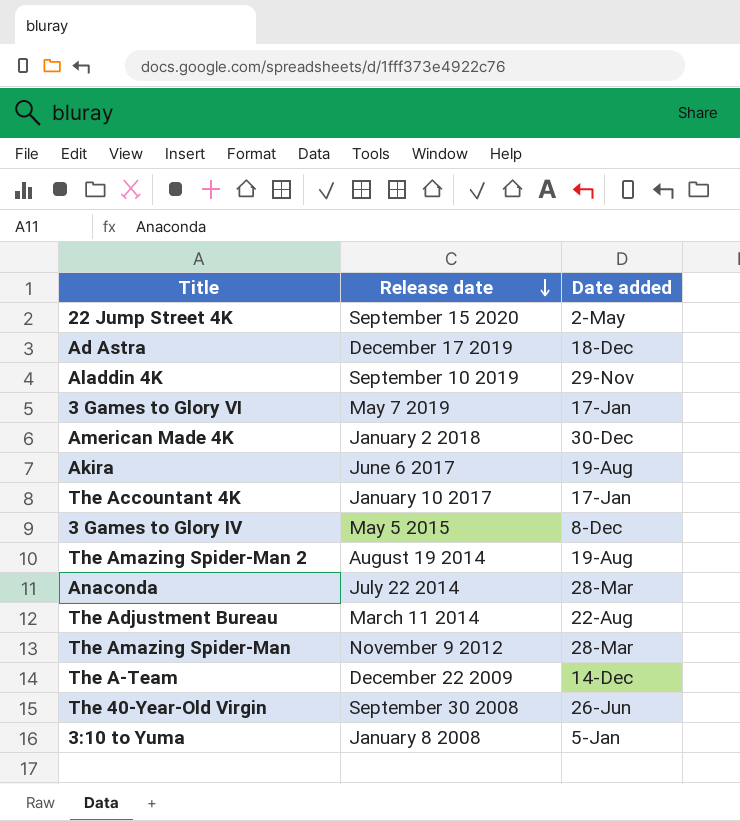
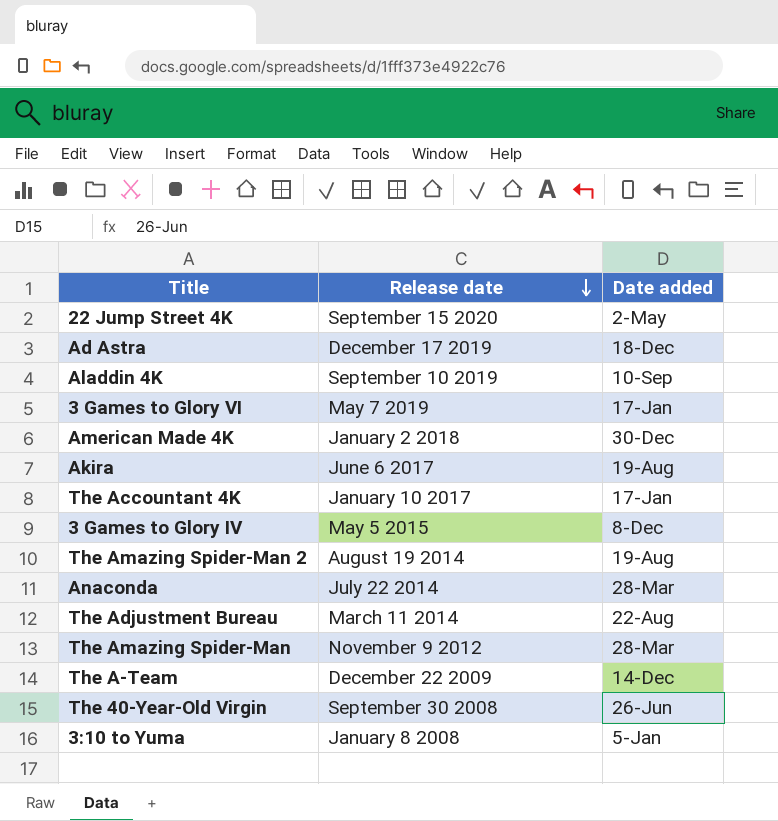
Aladdin 4K | Date added: 29-Nov -> 10-Sep

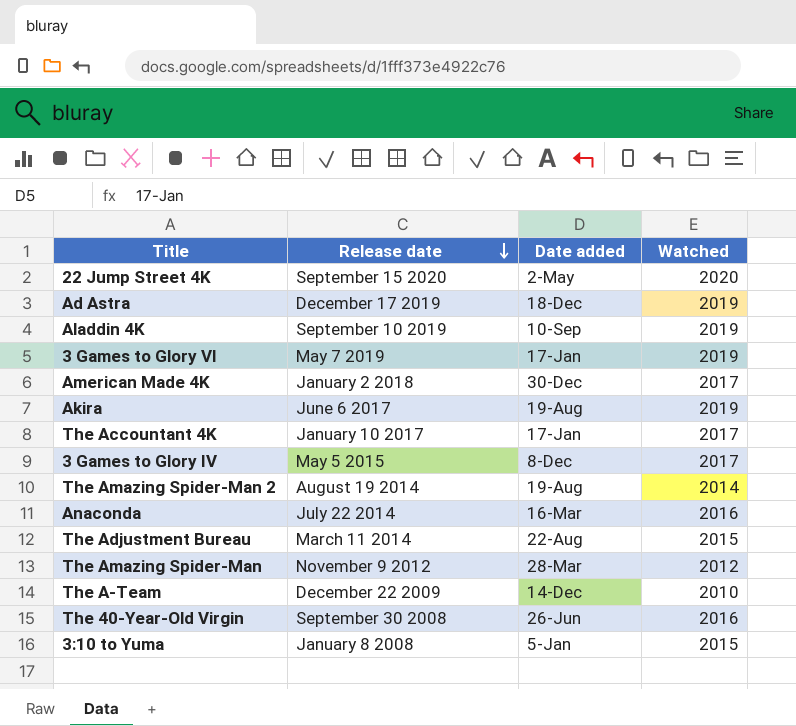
column Watched | position: none -> 4
Anaconda | Date added: 28-Mar -> 16-Mar

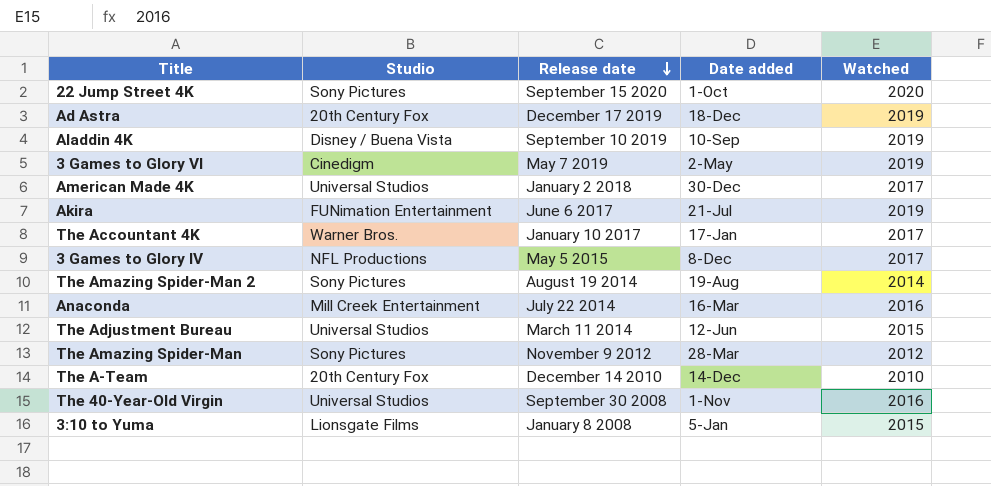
column Studio | position: none -> 2
22 Jump Street 4K | Date added: 2-May -> 1-Oct
3 Games to Glory VI | Date added: 17-Jan -> 2-May
Akira | Date added: 19-Aug -> 21-Jul
The Adjustment Bureau | Date added: 22-Aug -> 12-Jun
The A-Team | Release date: December 22 2009 -> December 14 2010
The 40-Year-Old Virgin | Date added: 26-Jun -> 1-Nov

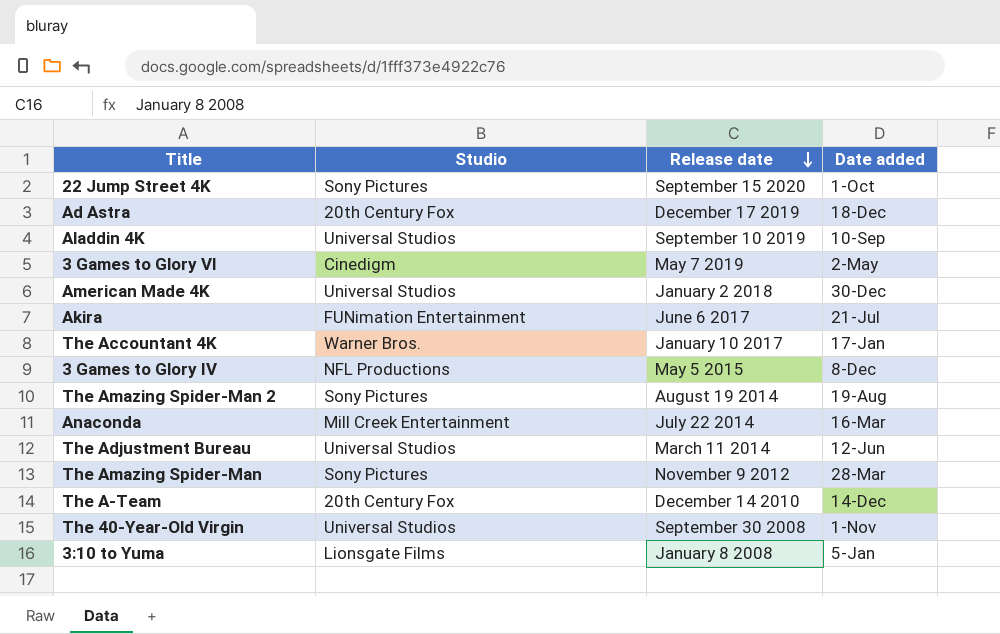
column Watched | position: 5 -> none
Aladdin 4K | Studio: Disney / Buena Vista -> Universal Studios

